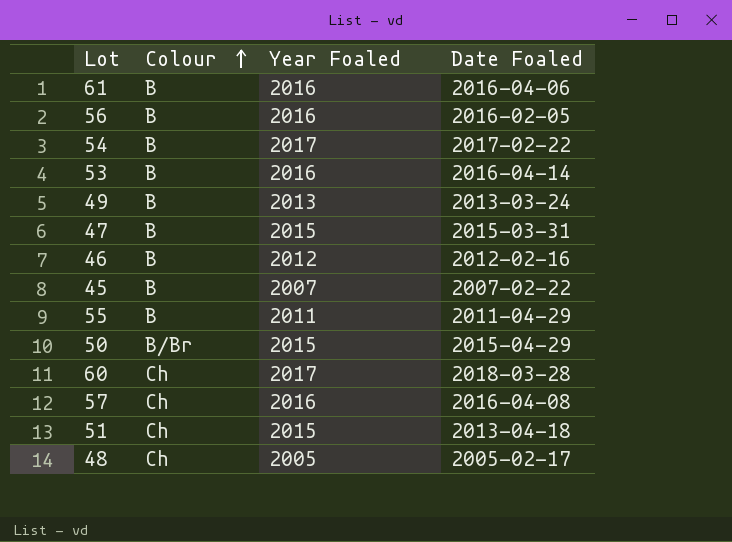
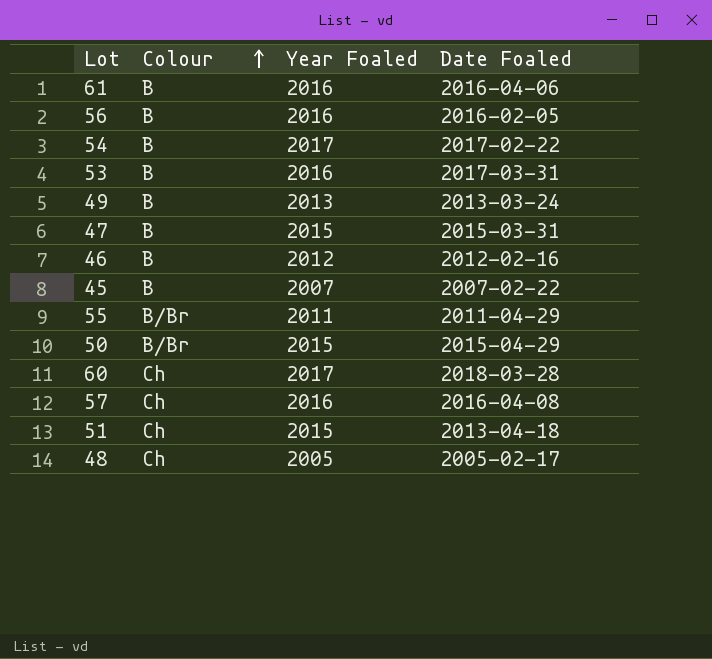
53 | Date Foaled: 2016-04-14 -> 2017-03-31
55 | Colour: B -> B/Br

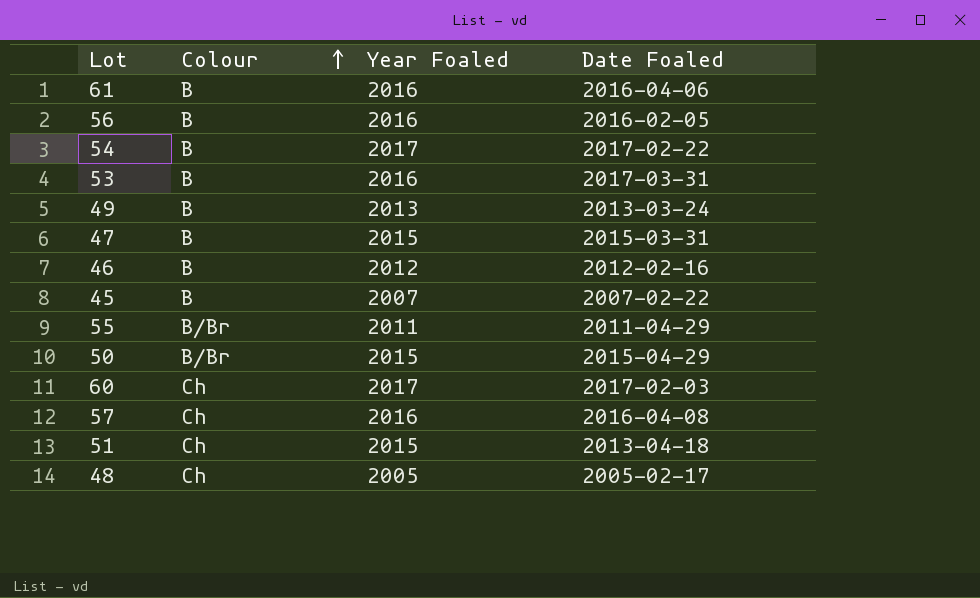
60 | Date Foaled: 2018-03-28 -> 2017-02-03

